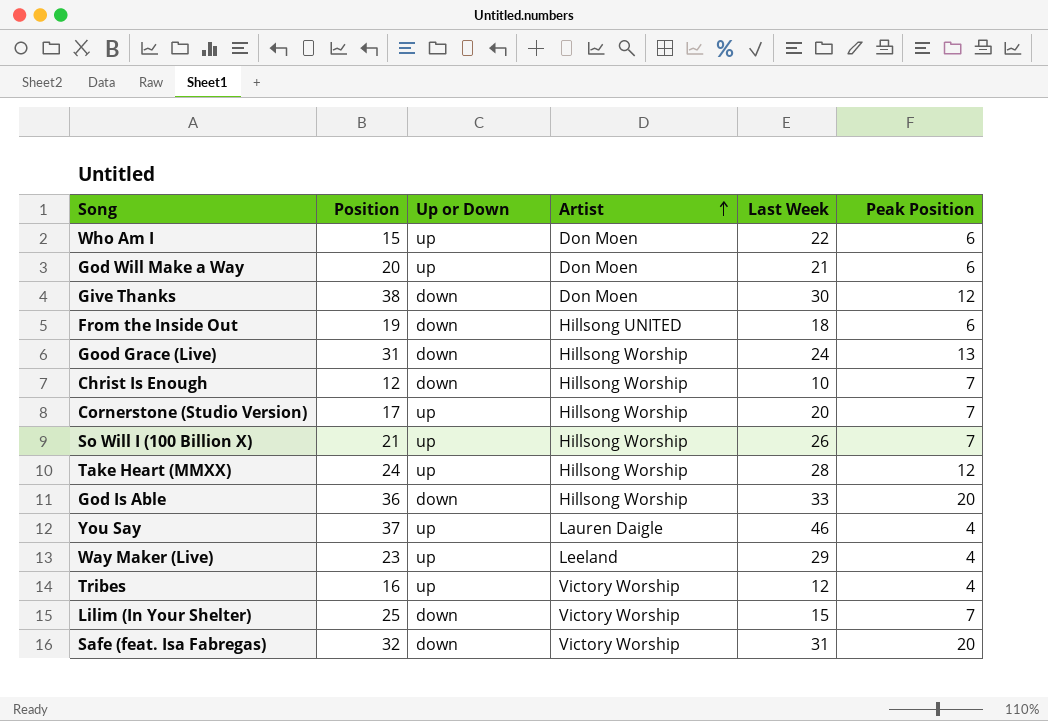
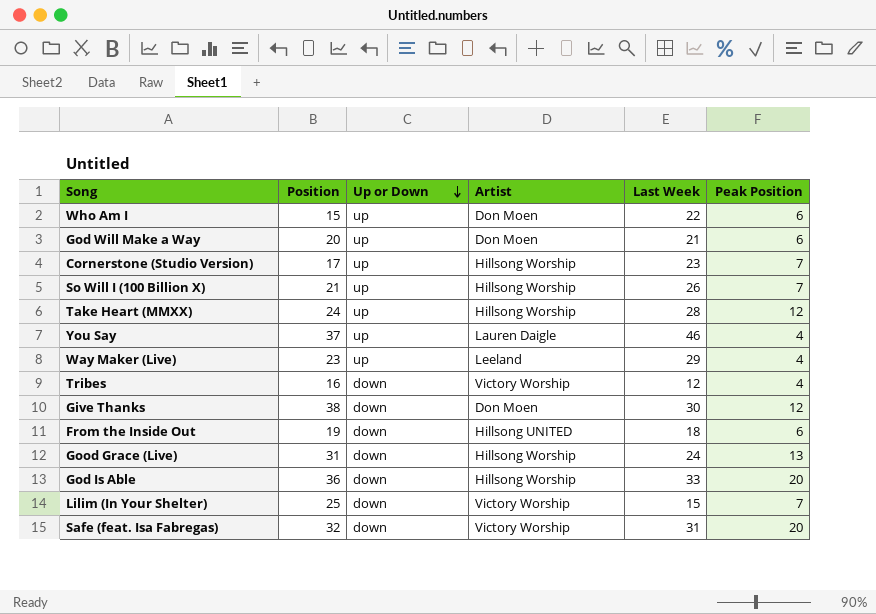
row order: Artist ascending -> Up or Down descending
row Christ Is Enough: 12 | down | Hillsong Worship | 10 | 7 -> none
Cornerstone (Studio Version) | Last Week: 20 -> 23
Tribes | Up or Down: up -> down

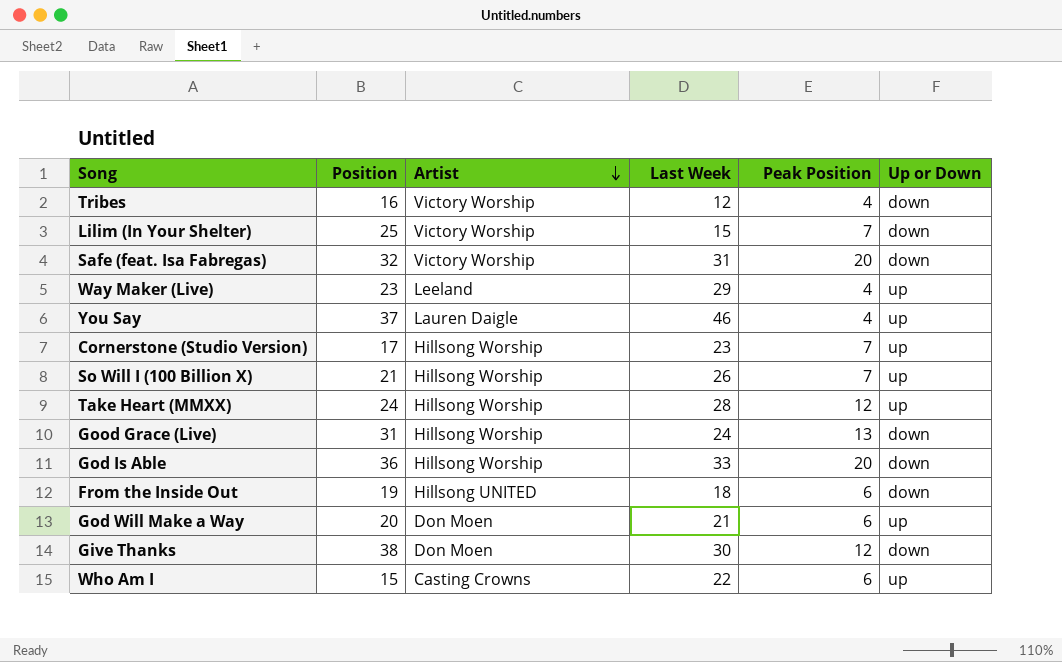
row order: Up or Down descending -> Artist descending
column Up or Down | position: 3 -> 6
Who Am I | Artist: Don Moen -> Casting Crowns

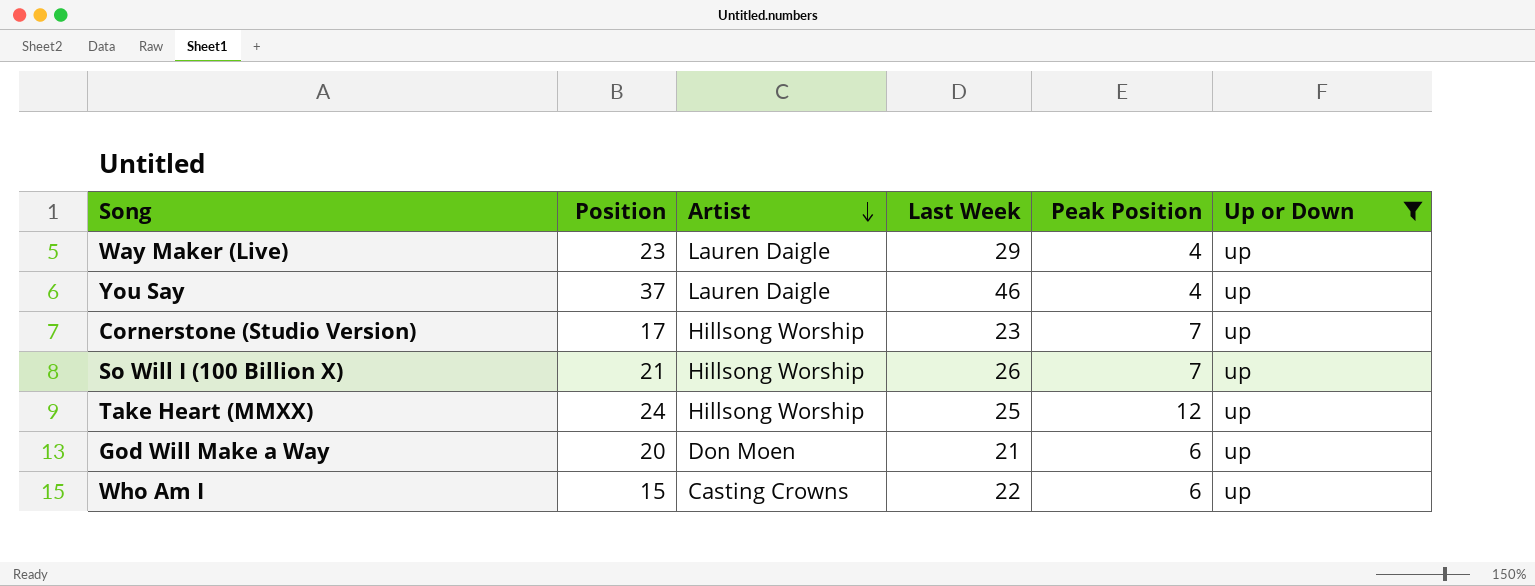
filter: none -> Up or Down = up
Way Maker (Live) | Artist: Leeland -> Lauren Daigle
Take Heart (MMXX) | Last Week: 28 -> 25

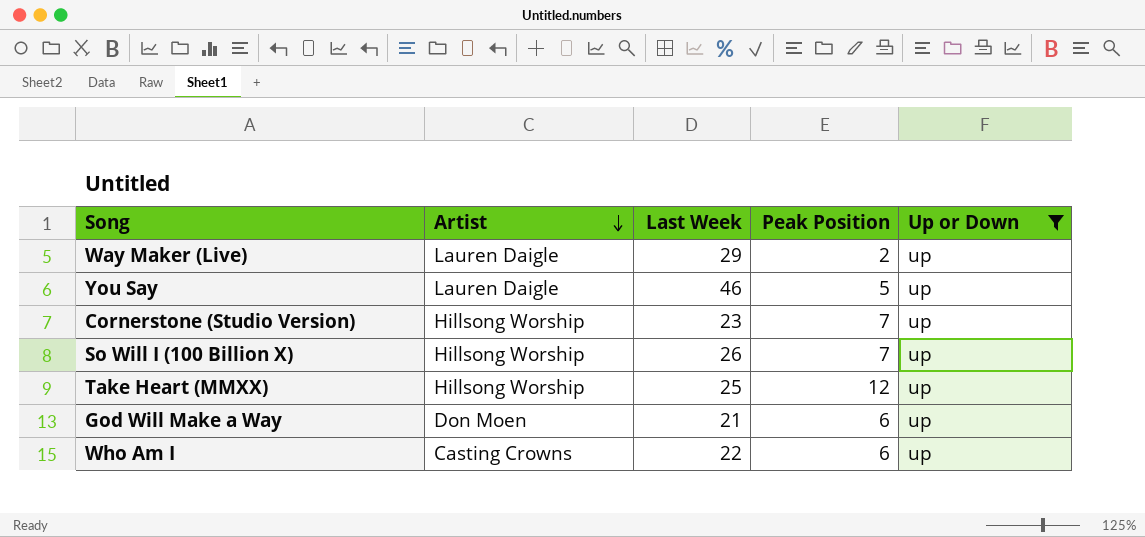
column Position | position: 2 -> none
Way Maker (Live) | Peak Position: 4 -> 2
You Say | Peak Position: 4 -> 5

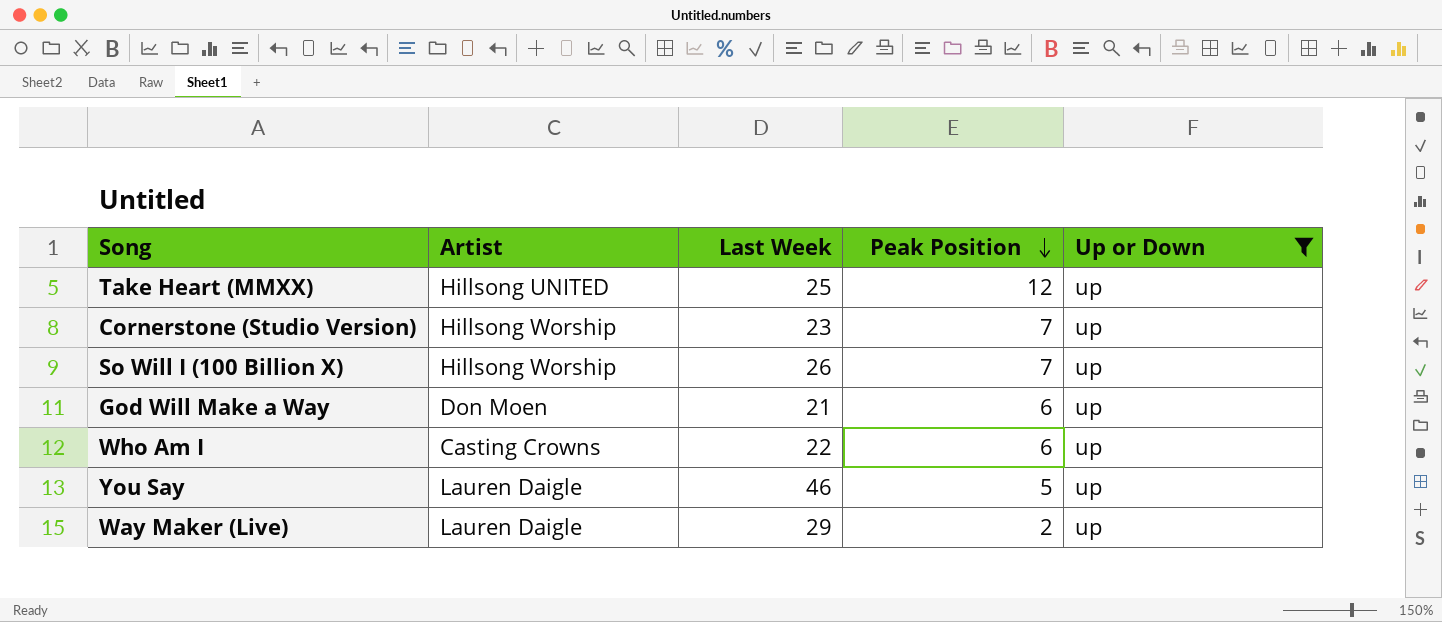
row order: Artist descending -> Peak Position descending
Take Heart (MMXX) | Artist: Hillsong Worship -> Hillsong UNITED

